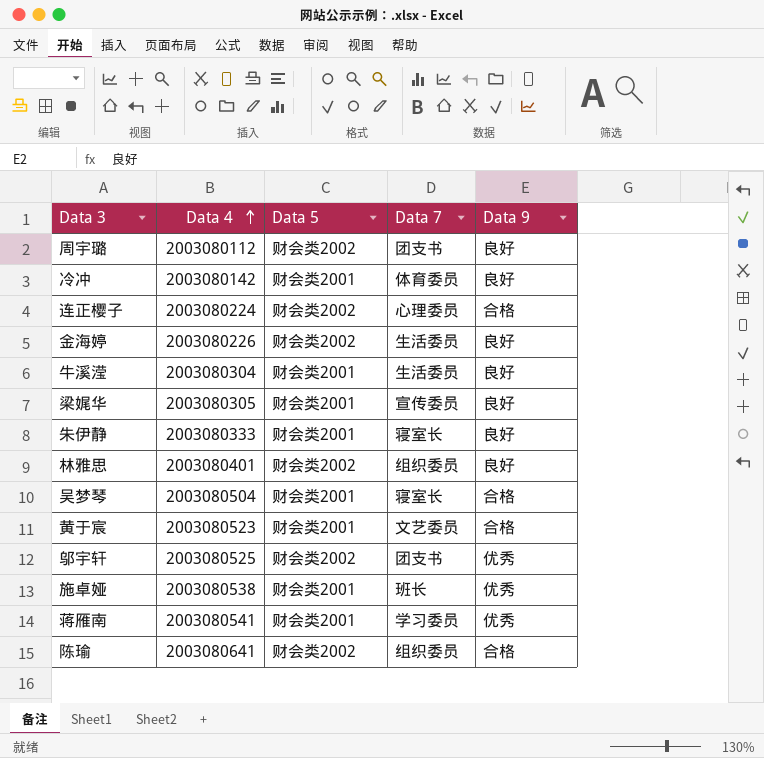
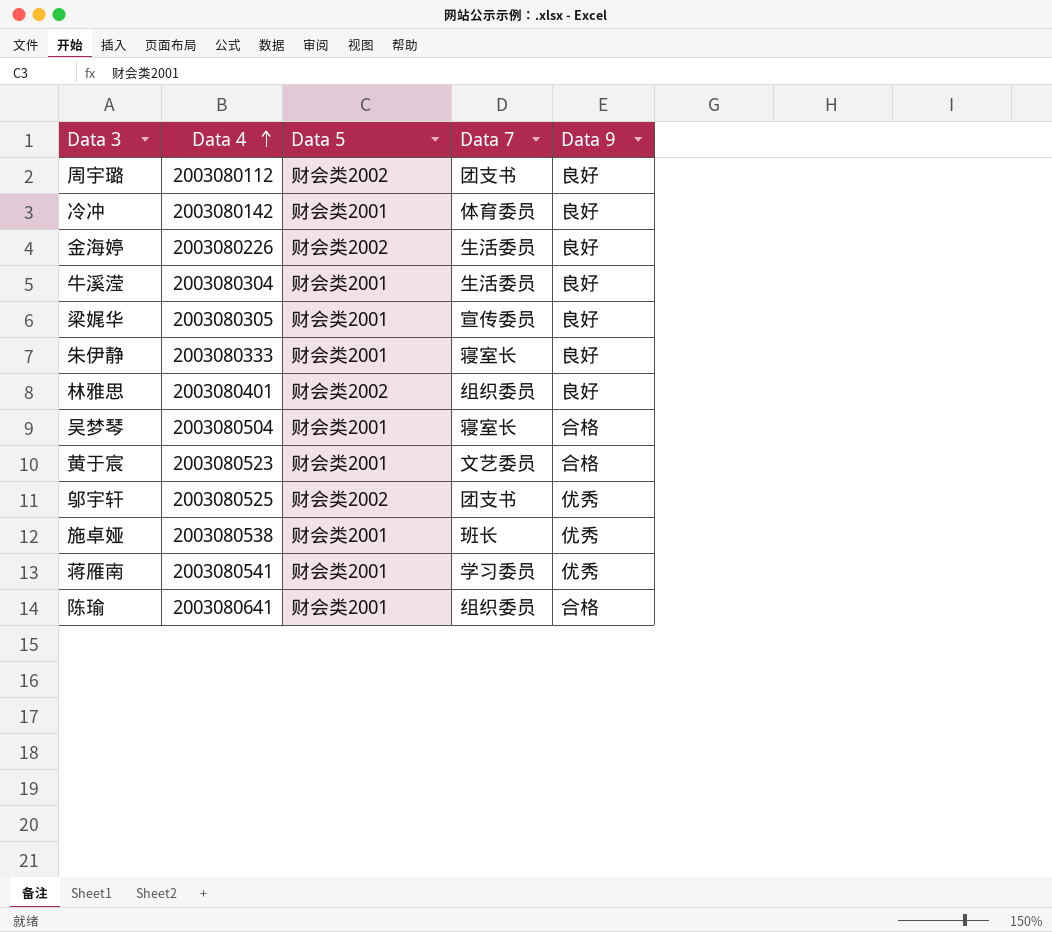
row 连正樱子: 2003080224 | 财会类2002 | 心理委员 | 合格 -> none
陈瑜 | Data 5: 财会类2002 -> 财会类2001

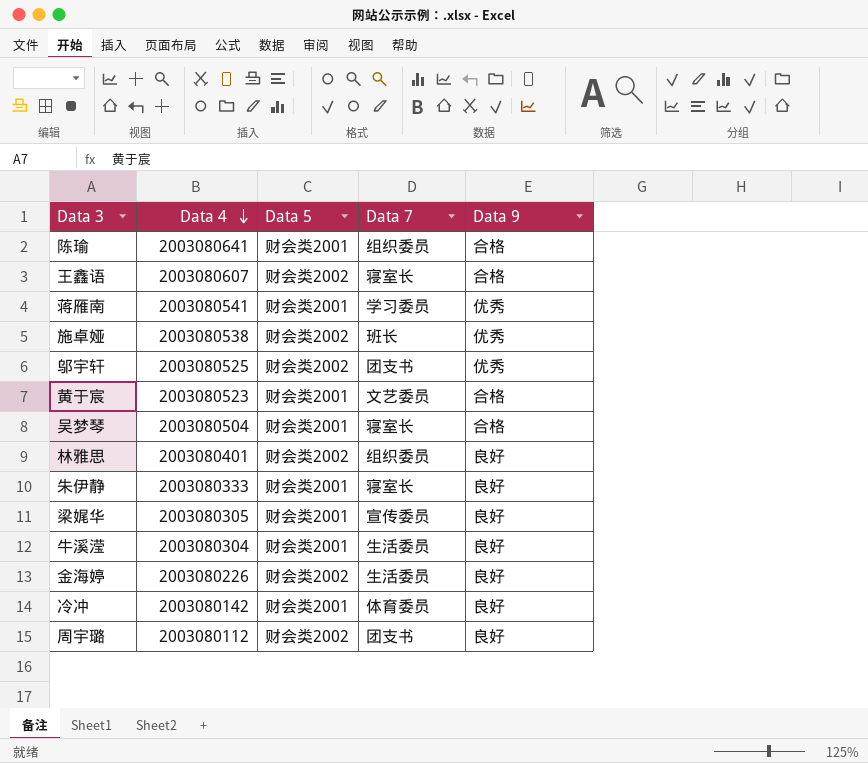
row order: Data 4 ascending -> Data 4 descending
row 王鑫语: none -> 2003080607 | 财会类2002 | 寝室长 | 合格
施卓娅 | Data 5: 财会类2001 -> 财会类2002

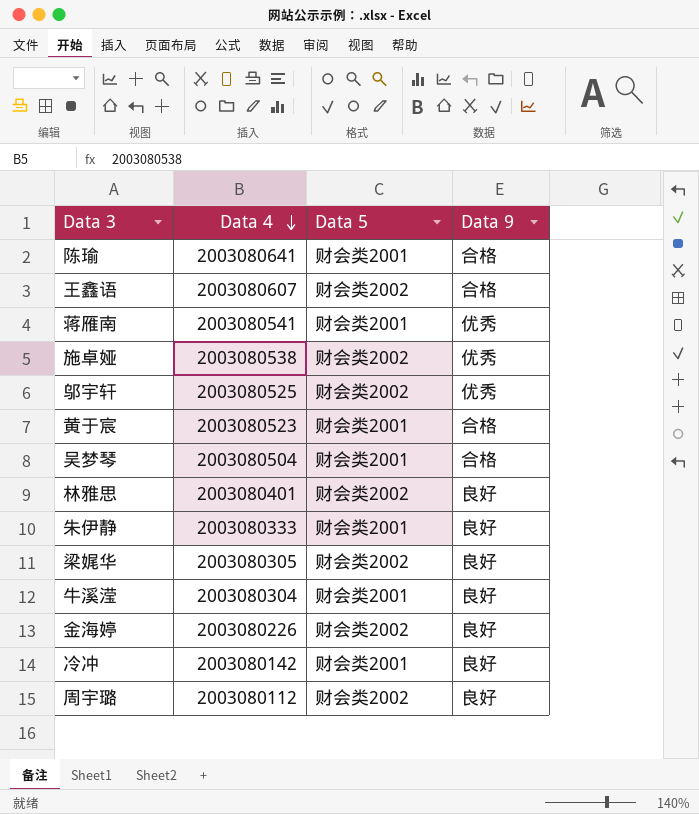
column Data 7 | position: 4 -> none
梁娓华 | Data 5: 财会类2001 -> 财会类2002

